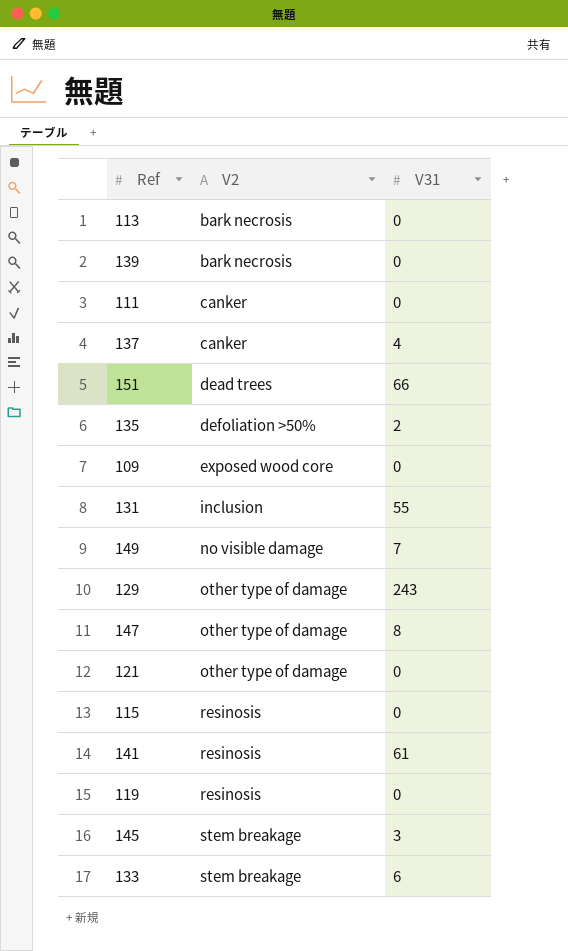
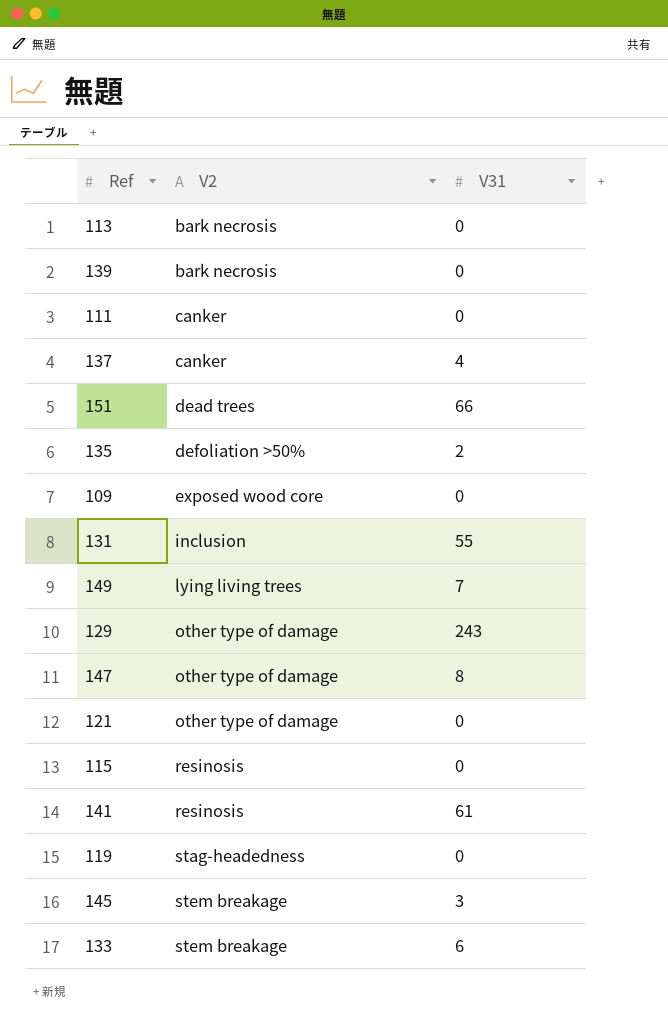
149 | V2: no visible damage -> lying living trees
119 | V2: resinosis -> stag-headedness

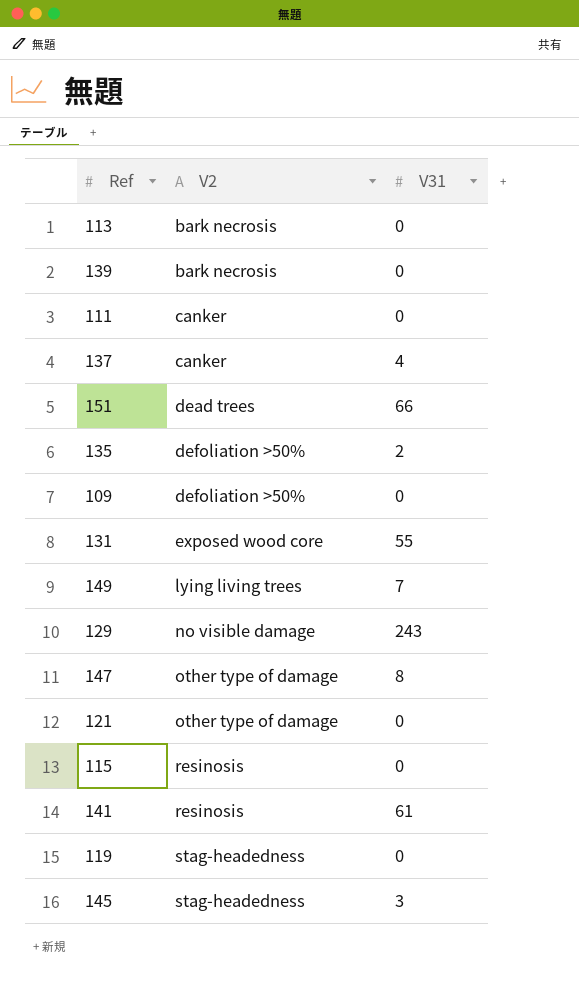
row 133: stem breakage | 6 -> none
109 | V2: exposed wood core -> defoliation >50%
131 | V2: inclusion -> exposed wood core
129 | V2: other type of damage -> no visible damage
145 | V2: stem breakage -> stag-headedness

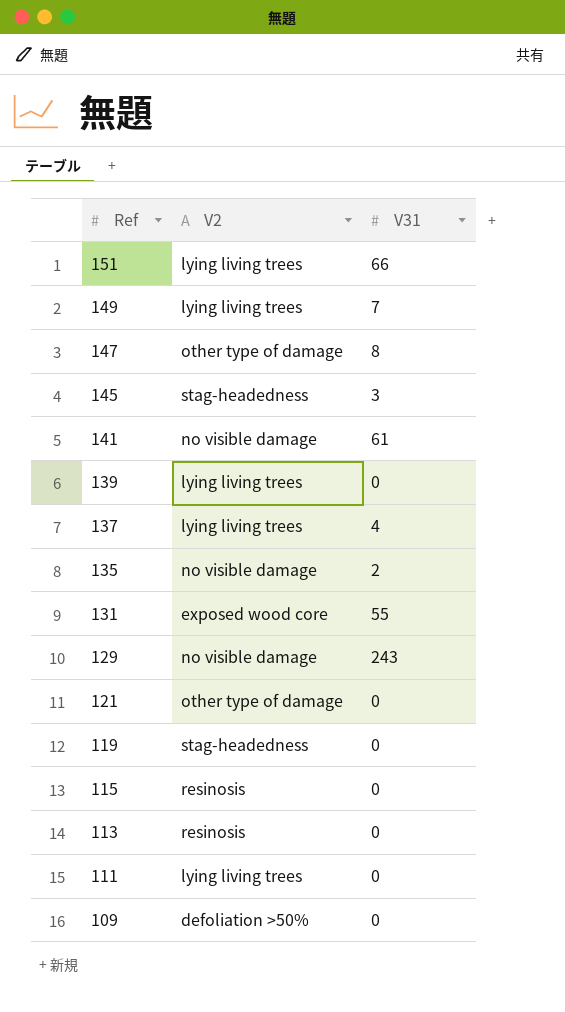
row order: V2 ascending -> Ref descending
151 | V2: dead trees -> lying living trees
141 | V2: resinosis -> no visible damage
139 | V2: bark necrosis -> lying living trees
137 | V2: canker -> lying living trees
135 | V2: defoliation >50% -> no visible damage
113 | V2: bark necrosis -> resinosis
111 | V2: canker -> lying living trees

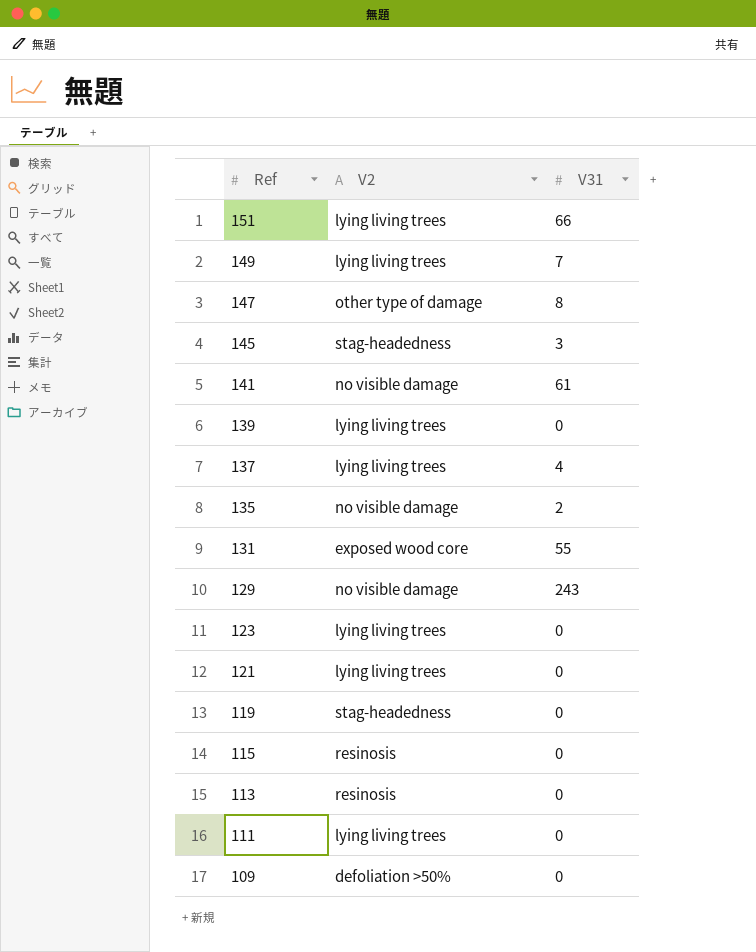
row 123: none -> lying living trees | 0
121 | V2: other type of damage -> lying living trees

